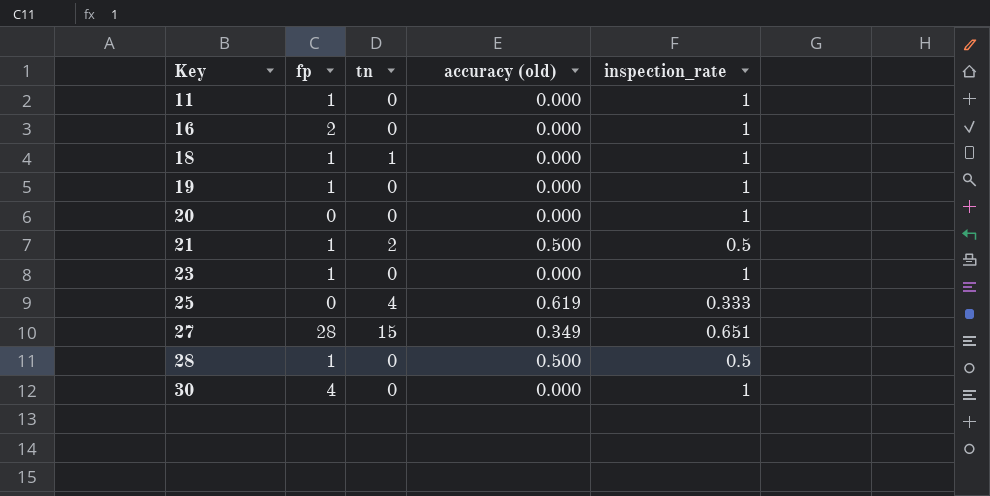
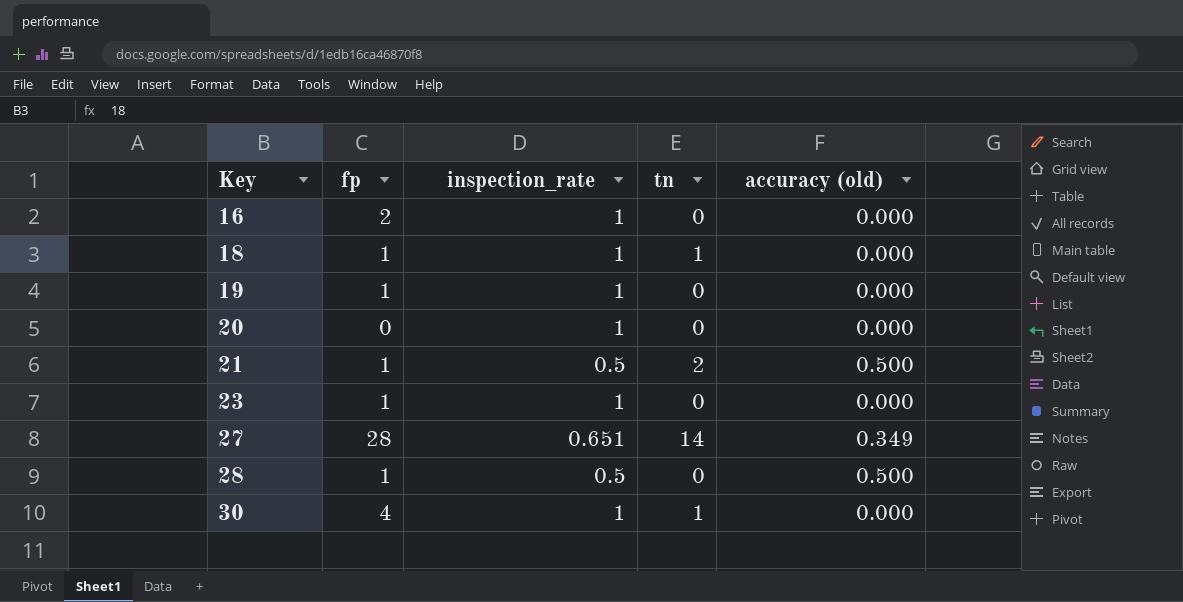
column inspection_rate | position: 5 -> 3
row 11: 1 | 0 | 0.000 | 1 -> none
row 25: 0 | 4 | 0.619 | 0.333 -> none
27 | tn: 15 -> 14
30 | tn: 0 -> 1

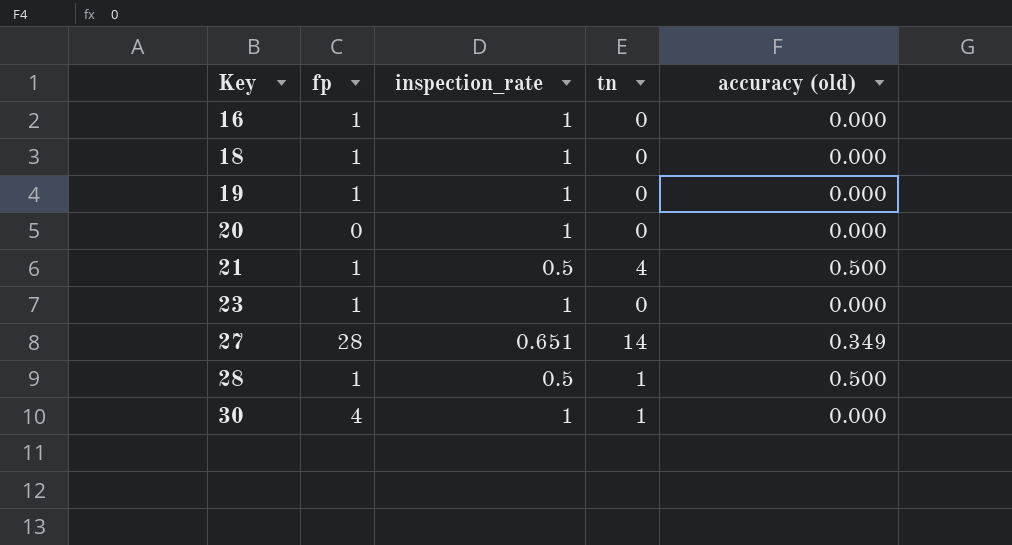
16 | fp: 2 -> 1
18 | tn: 1 -> 0
21 | tn: 2 -> 4
28 | tn: 0 -> 1

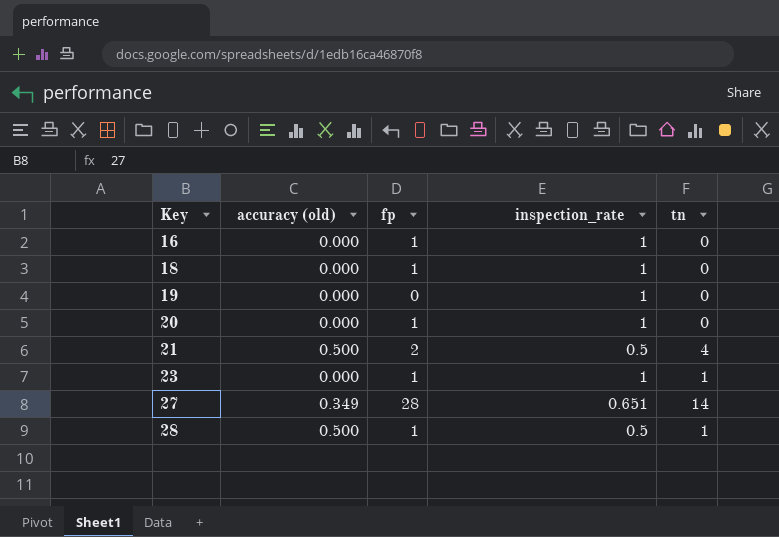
column accuracy (old) | position: 5 -> 2
row 30: 4 | 1 | 1 | 0.000 -> none
19 | fp: 1 -> 0
20 | fp: 0 -> 1
21 | fp: 1 -> 2
23 | tn: 0 -> 1

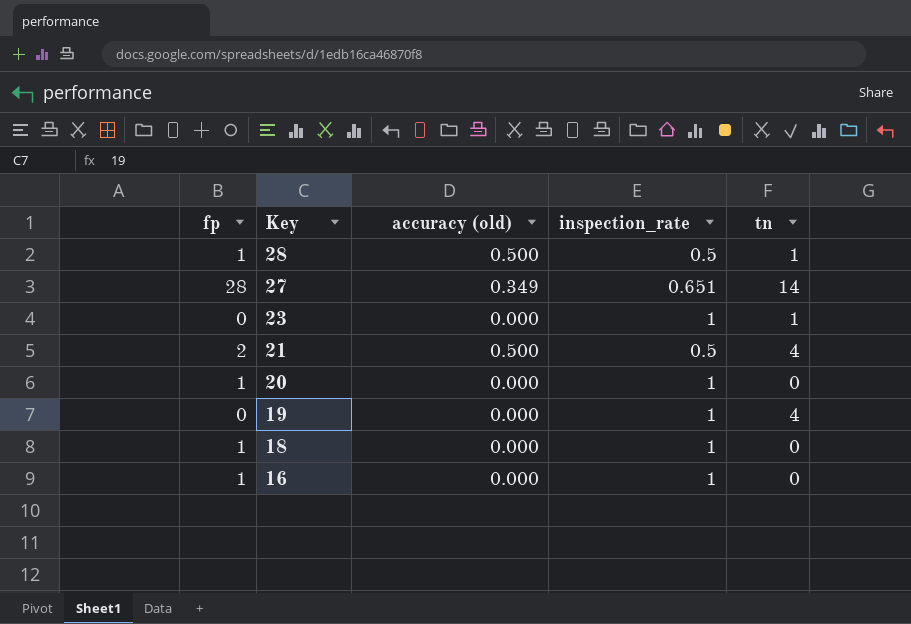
row order: Key ascending -> Key descending
column fp | position: 3 -> 1
23 | fp: 1 -> 0
19 | tn: 0 -> 4

